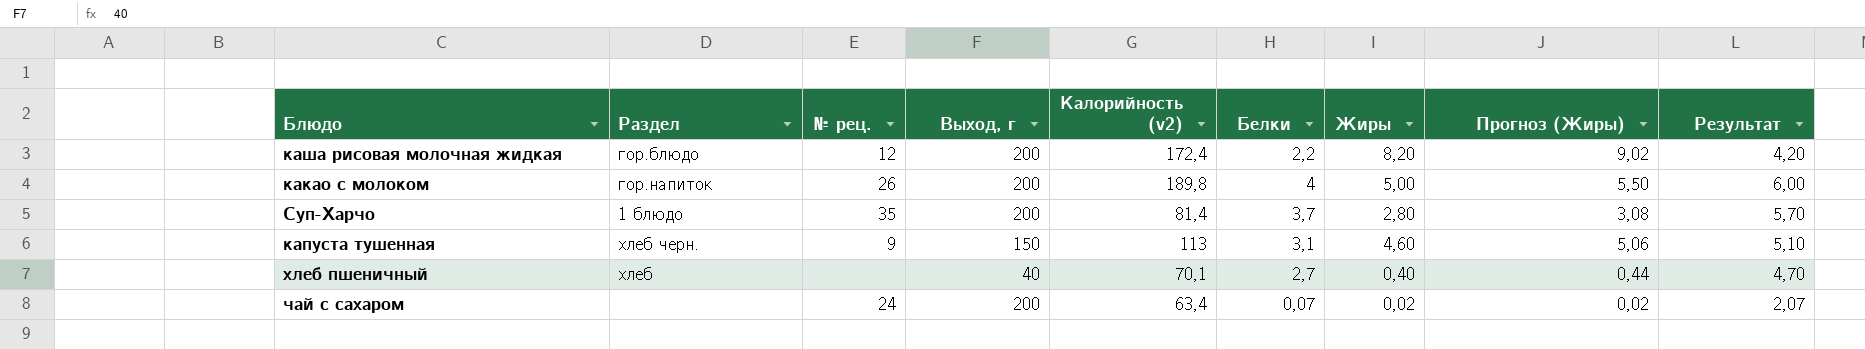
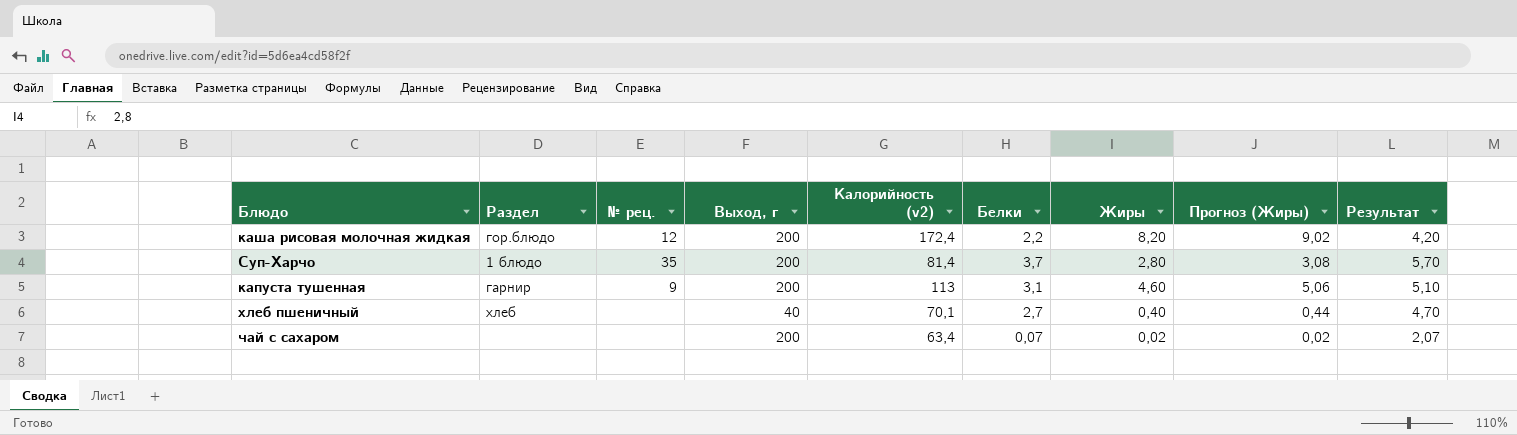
row какао с молоком: гор.напиток | 26 | 200 | 189,8 | 4 | 5,00 | 5,50 | 6,00 -> none
капуста тушенная | Раздел: хлеб черн. -> гарнир
капуста тушенная | Выход, г: 150 -> 200
чай с сахаром | № рец.: 24 -> none

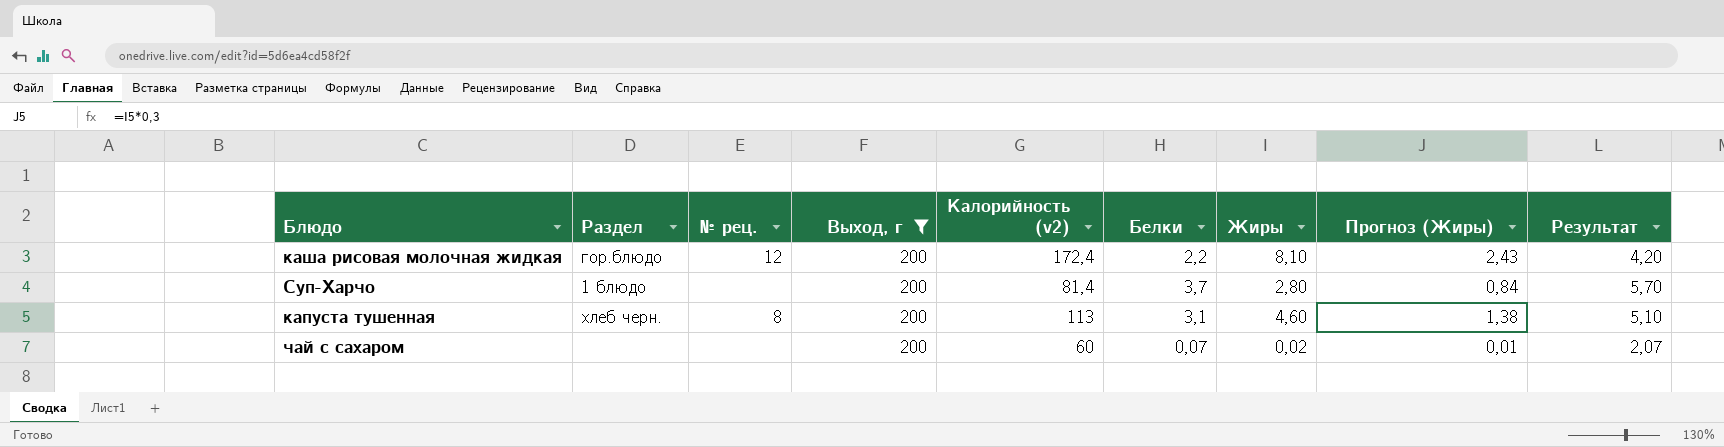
filter: none -> Выход, г = 200
column Прогноз (Жиры) | formula: [Жиры] * 1,1 -> [Жиры] * 0,3
каша рисовая молочная жидкая | Жиры: 8,20 -> 8,10
Суп-Харчо | № рец.: 35 -> none
капуста тушенная | Раздел: гарнир -> хлеб черн.
капуста тушенная | № рец.: 9 -> 8
чай с сахаром | Калорийность (v2): 63,4 -> 60

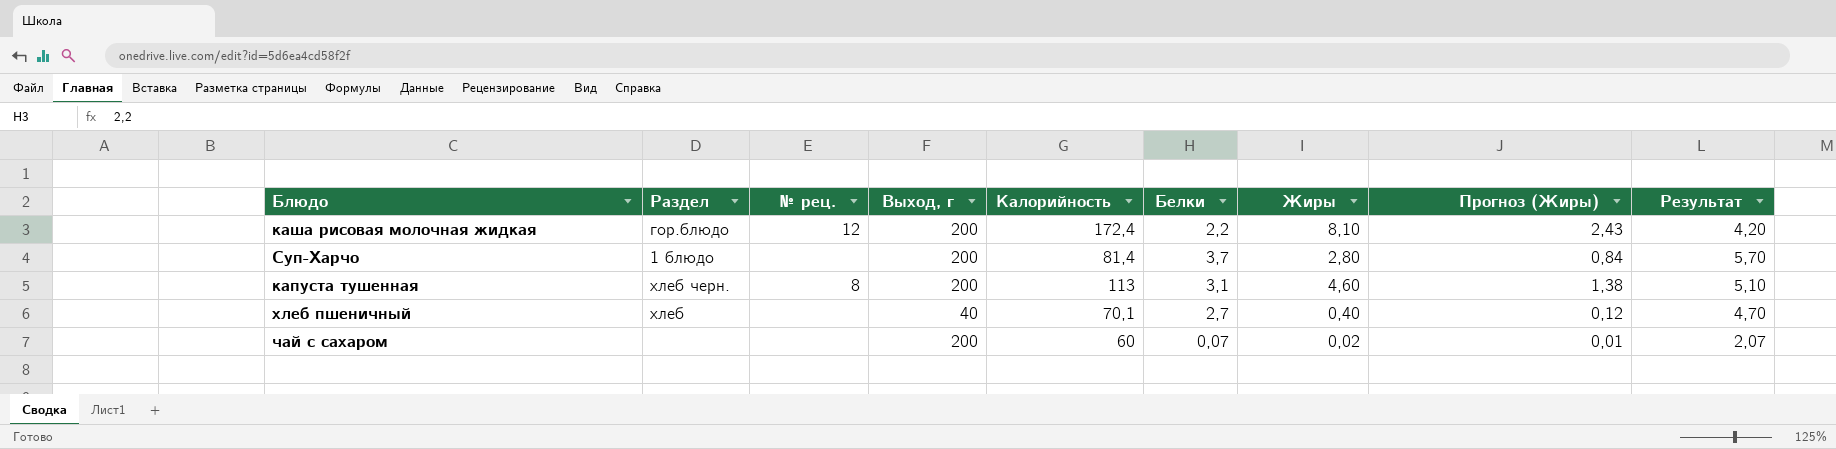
filter: Выход, г = 200 -> none
column name: Калорийность (v2) -> Калорийность

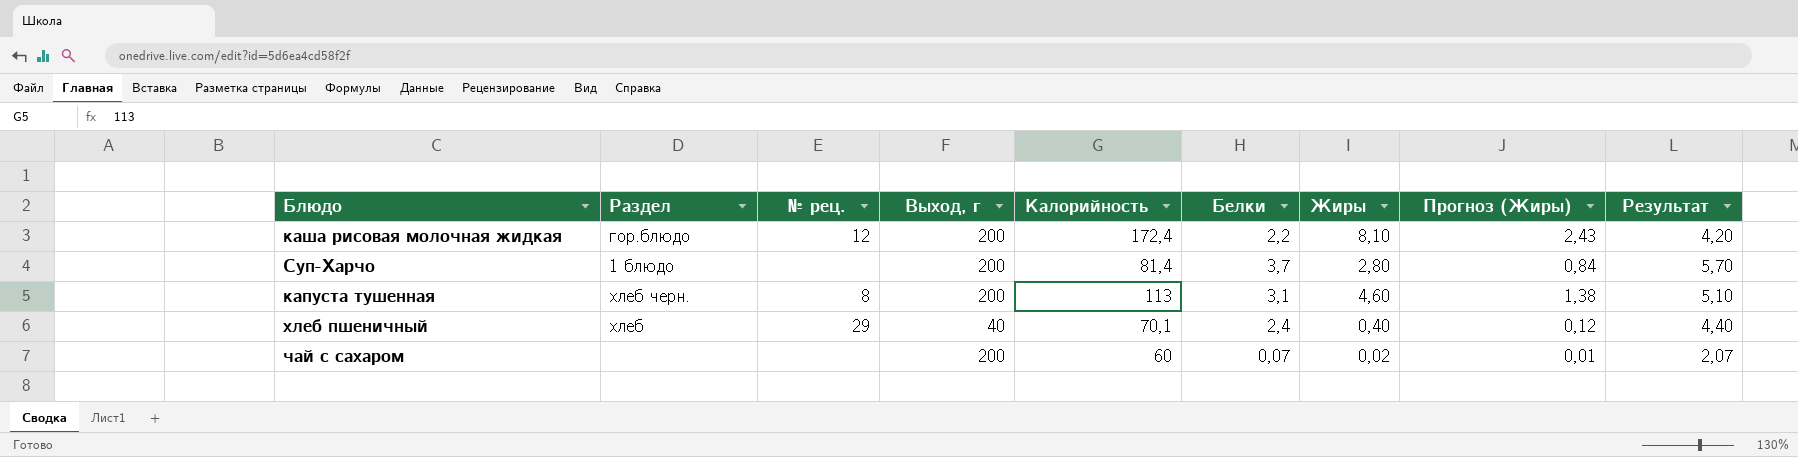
хлеб пшеничный | № рец.: none -> 29
хлеб пшеничный | Белки: 2,7 -> 2,4
хлеб пшеничный | Результат: 4,70 -> 4,40

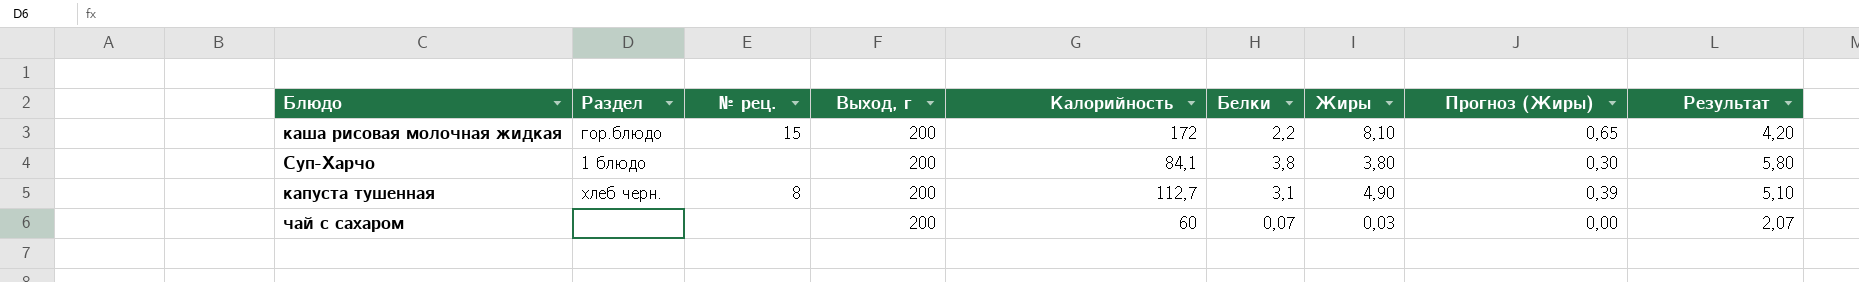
column Прогноз (Жиры) | formula: [Жиры] * 0,3 -> [Жиры] * 0,08
row хлеб пшеничный: хлеб | 29 | 40 | 70,1 | 2,4 | 0,40 | 0,12 | 4,40 -> none
каша рисовая молочная жидкая | № рец.: 12 -> 15
каша рисовая молочная жидкая | Калорийность: 172,4 -> 172
Суп-Харчо | Калорийность: 81,4 -> 84,1
Суп-Харчо | Белки: 3,7 -> 3,8
Суп-Харчо | Жиры: 2,80 -> 3,80
Суп-Харчо | Результат: 5,70 -> 5,80
капуста тушенная | Калорийность: 113 -> 112,7
капуста тушенная | Жиры: 4,60 -> 4,90
чай с сахаром | Жиры: 0,02 -> 0,03

